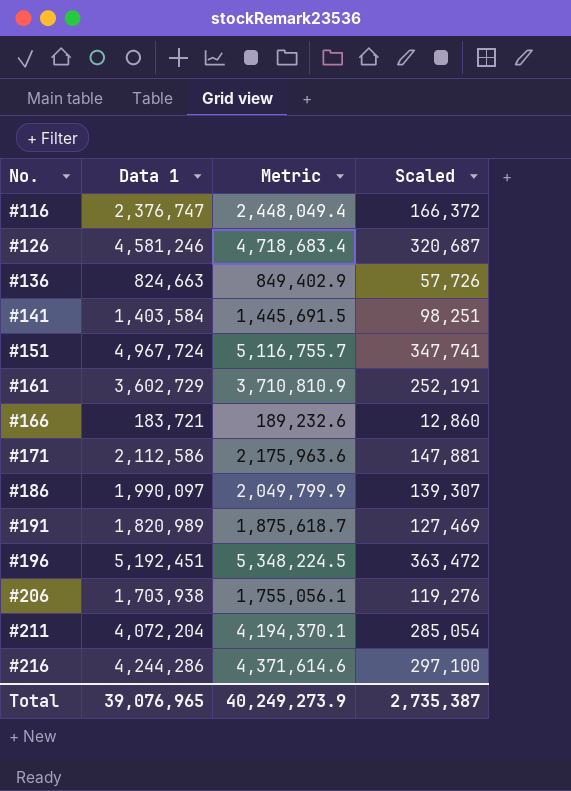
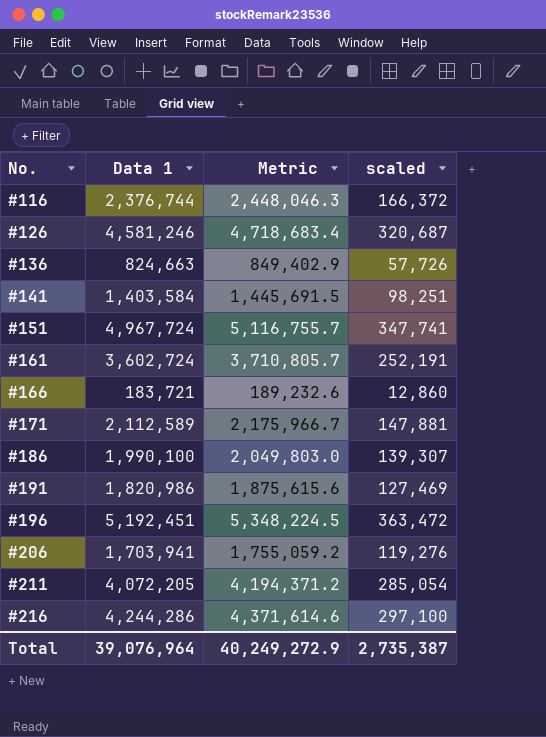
column name: Scaled -> scaled
#116 | Data 1: 2,376,747 -> 2,376,744
#116 | Metric: 2,448,049.4 -> 2,448,046.3
#161 | Data 1: 3,602,729 -> 3,602,724
#161 | Metric: 3,710,810.9 -> 3,710,805.7
#171 | Data 1: 2,112,586 -> 2,112,589
#171 | Metric: 2,175,963.6 -> 2,175,966.7
#186 | Data 1: 1,990,097 -> 1,990,100
#186 | Metric: 2,049,799.9 -> 2,049,803.0
#191 | Data 1: 1,820,989 -> 1,820,986
#191 | Metric: 1,875,618.7 -> 1,875,615.6
#206 | Data 1: 1,703,938 -> 1,703,941
#206 | Metric: 1,755,056.1 -> 1,755,059.2
#211 | Data 1: 4,072,204 -> 4,072,205
#211 | Metric: 4,194,370.1 -> 4,194,371.2
Total | Data 1: 39,076,965 -> 39,076,964
Total | Metric: 40,249,273.9 -> 40,249,272.9

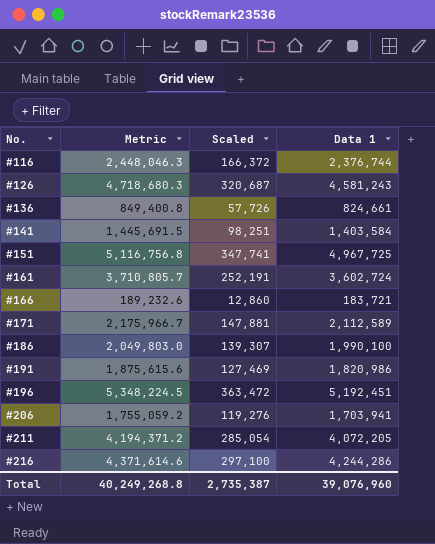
column name: scaled -> Scaled
column Data 1 | position: 2 -> 4
#126 | Metric: 4,718,683.4 -> 4,718,680.3
#126 | Data 1: 4,581,246 -> 4,581,243
#136 | Metric: 849,402.9 -> 849,400.8
#136 | Data 1: 824,663 -> 824,661
#151 | Metric: 5,116,755.7 -> 5,116,756.8
#151 | Data 1: 4,967,724 -> 4,967,725
Total | Metric: 40,249,272.9 -> 40,249,268.8
Total | Data 1: 39,076,964 -> 39,076,960

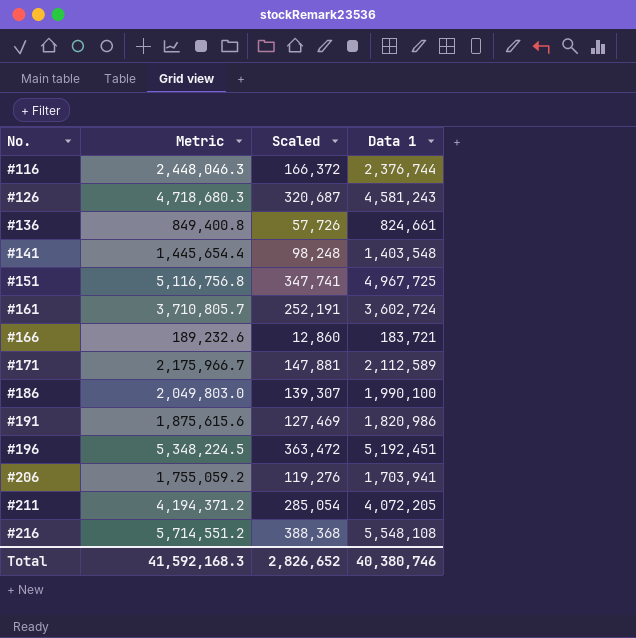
#141 | Metric: 1,445,691.5 -> 1,445,654.4
#141 | Scaled: 98,251 -> 98,248
#141 | Data 1: 1,403,584 -> 1,403,548
#216 | Metric: 4,371,614.6 -> 5,714,551.2
#216 | Scaled: 297,100 -> 388,368
#216 | Data 1: 4,244,286 -> 5,548,108
Total | Metric: 40,249,268.8 -> 41,592,168.3
Total | Scaled: 2,735,387 -> 2,826,652
Total | Data 1: 39,076,960 -> 40,380,746

